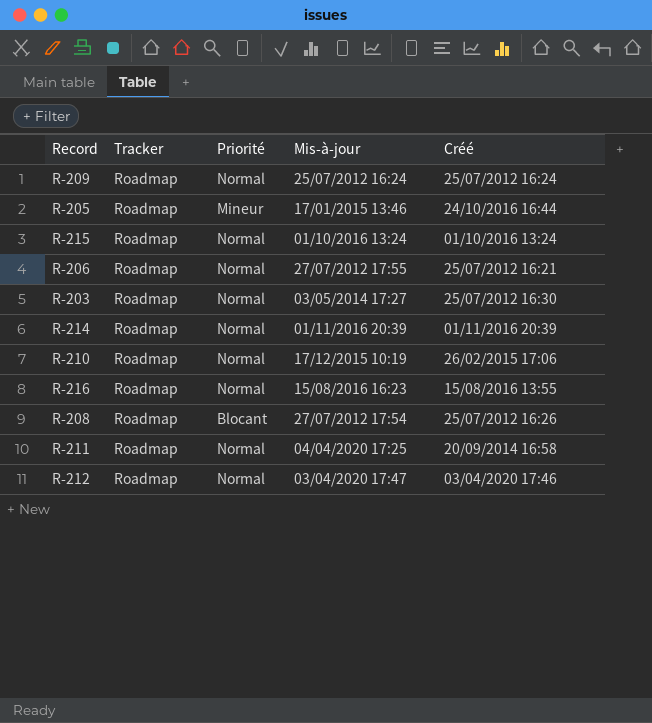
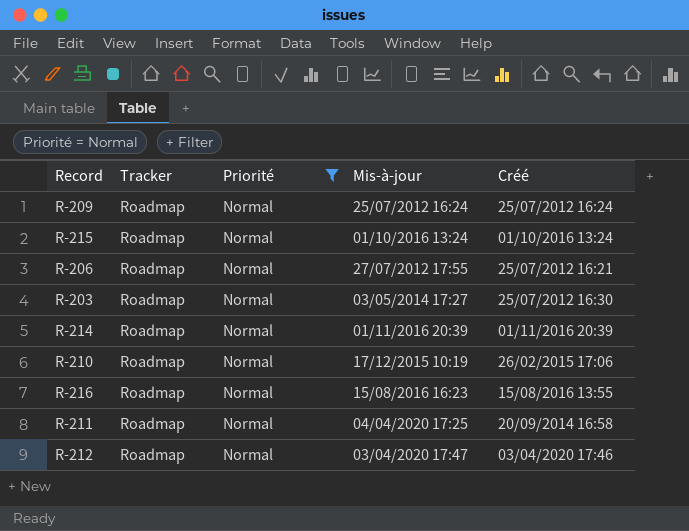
filter: none -> Priorité = Normal

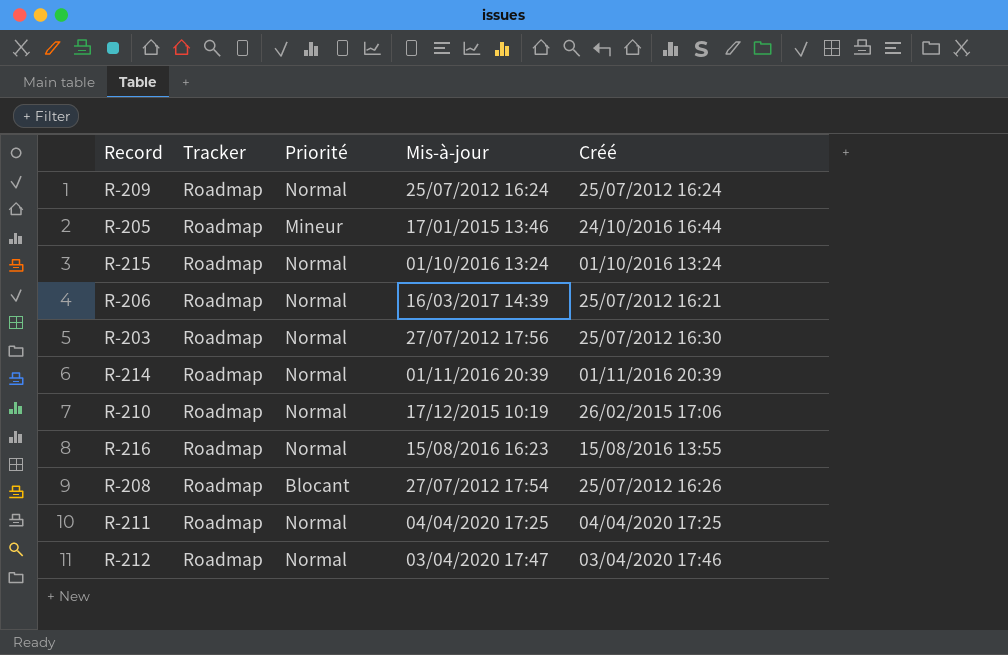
filter: Priorité = Normal -> none
R-206 | Mis-à-jour: 27/07/2012 17:55 -> 16/03/2017 14:39
R-203 | Mis-à-jour: 03/05/2014 17:27 -> 27/07/2012 17:56
R-211 | Créé: 20/09/2014 16:58 -> 04/04/2020 17:25

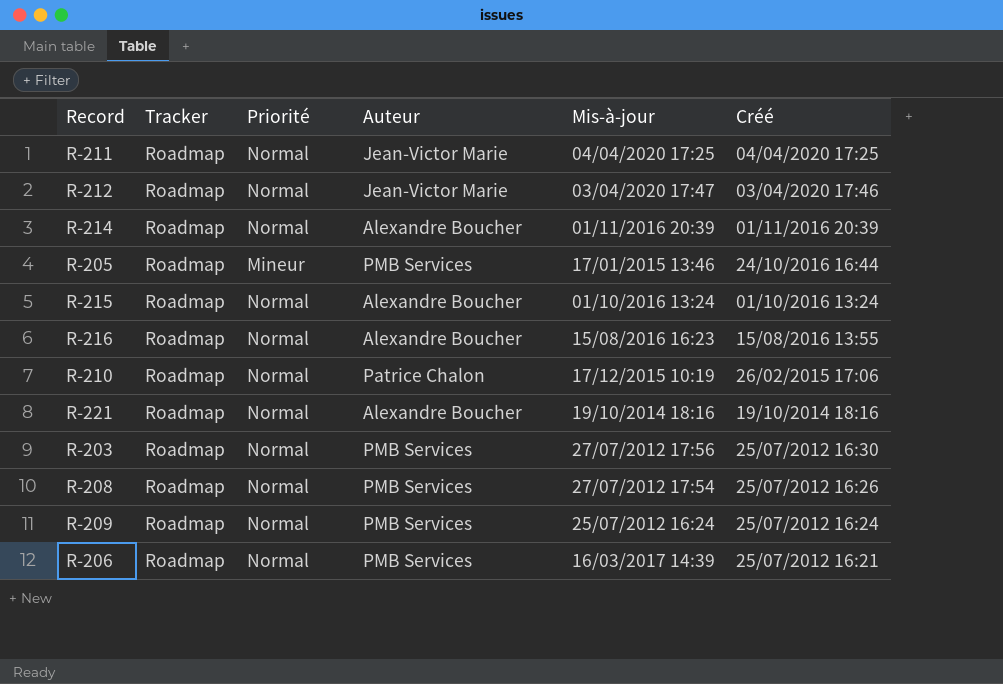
row order: none -> Créé descending
column Auteur | position: none -> 4
row R-221: none -> Roadmap | Normal | Alexandre Boucher | 19/10/2014 18:16 | 19/10/2014 18:16
R-208 | Priorité: Blocant -> Normal

